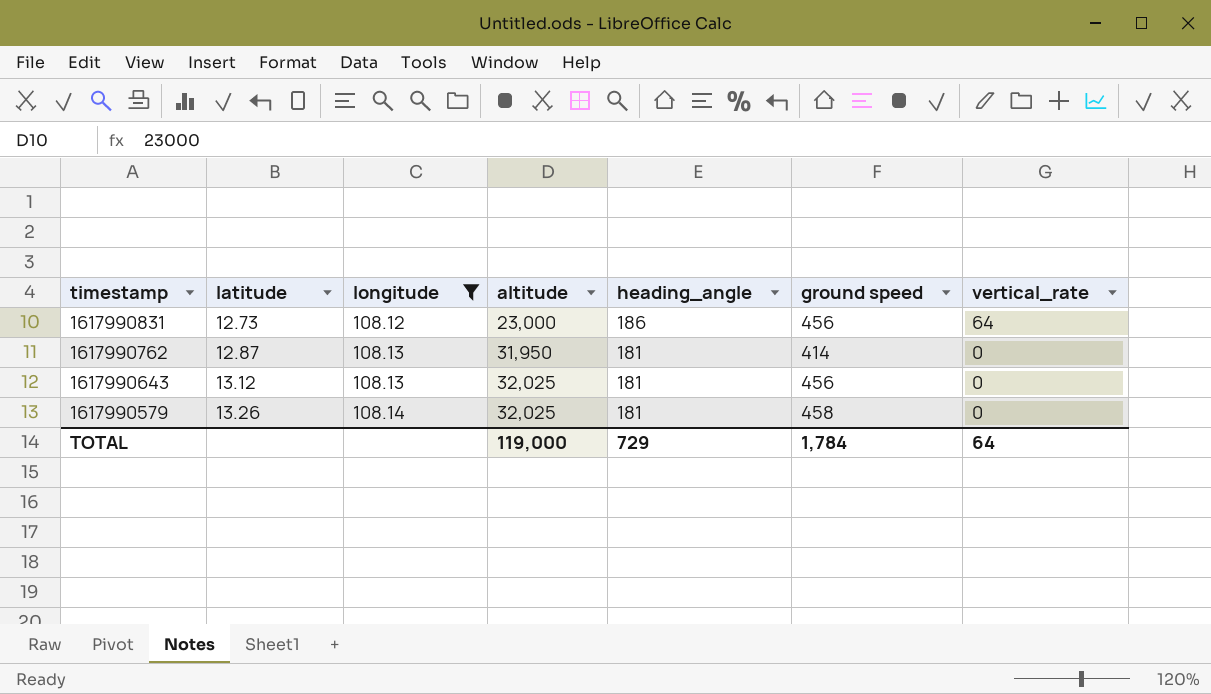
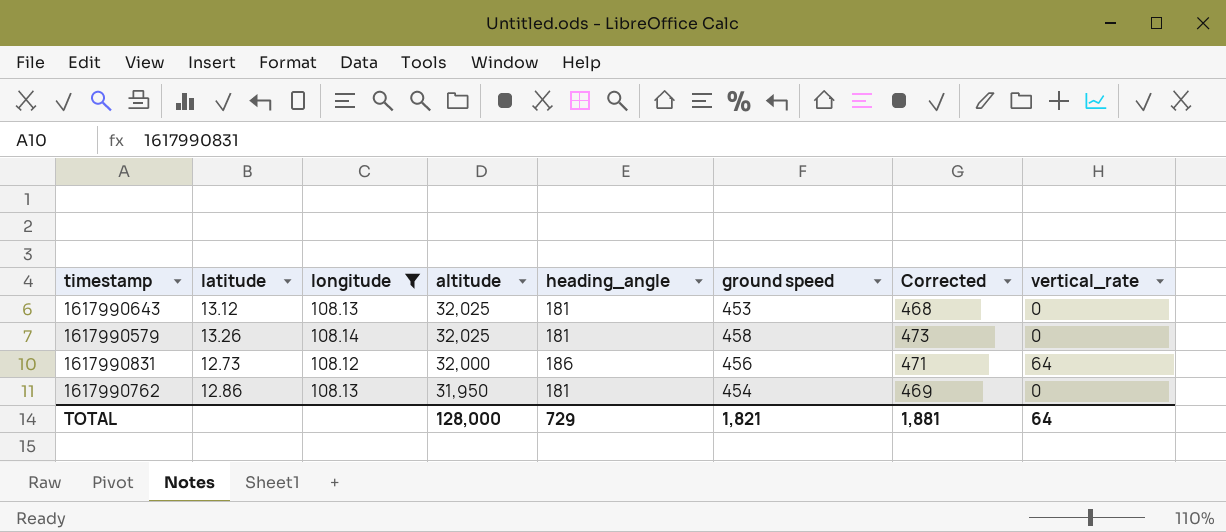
row order: timestamp descending -> altitude descending
column Corrected | formula: none -> [ground speed] + 15
1617990643 | ground speed: 456 -> 453
1617990831 | altitude: 23,000 -> 32,000
1617990762 | latitude: 12.87 -> 12.86
1617990762 | ground speed: 414 -> 454
TOTAL | altitude: 119,000 -> 128,000
TOTAL | ground speed: 1,784 -> 1,821

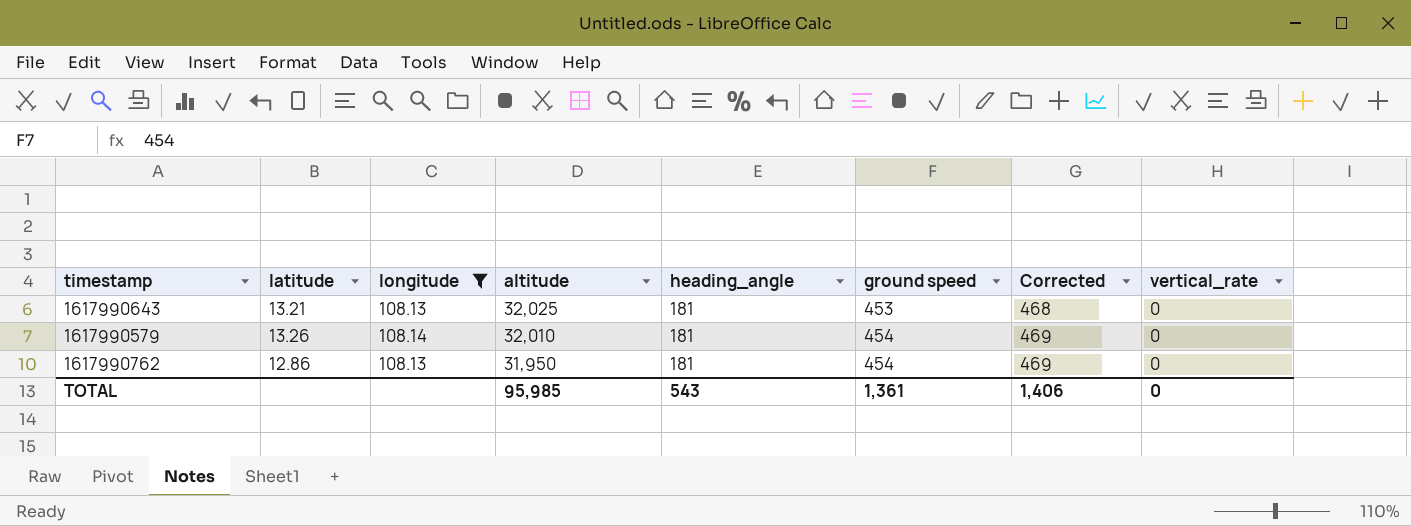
row 1617990831: 12.73 | 108.12 | 32,000 | 186 | 456 | 471 | 64 -> none
1617990643 | latitude: 13.12 -> 13.21
1617990579 | altitude: 32,025 -> 32,010
1617990579 | ground speed: 458 -> 454
1617990579 | Corrected: 473 -> 469
TOTAL | altitude: 128,000 -> 95,985
TOTAL | heading_angle: 729 -> 543
TOTAL | ground speed: 1,821 -> 1,361
TOTAL | Corrected: 1,881 -> 1,406
TOTAL | vertical_rate: 64 -> 0

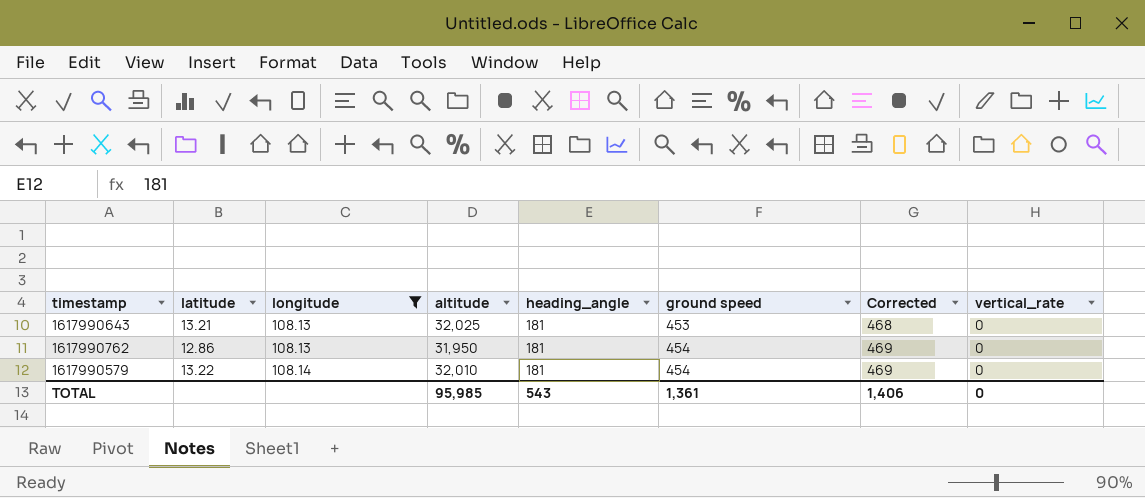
row order: altitude descending -> longitude ascending
1617990579 | latitude: 13.26 -> 13.22

